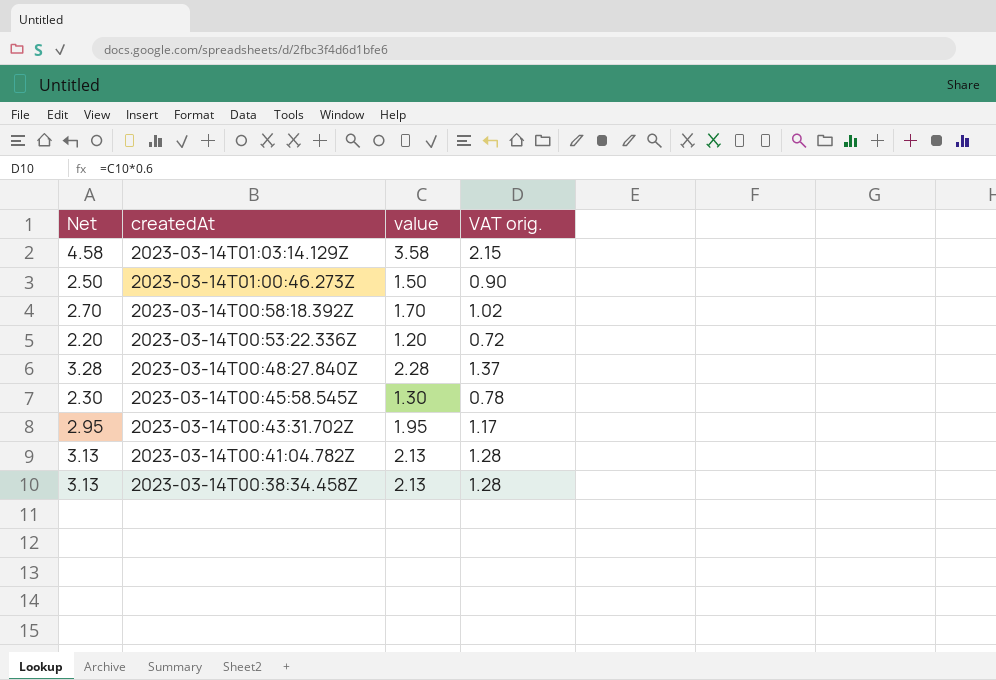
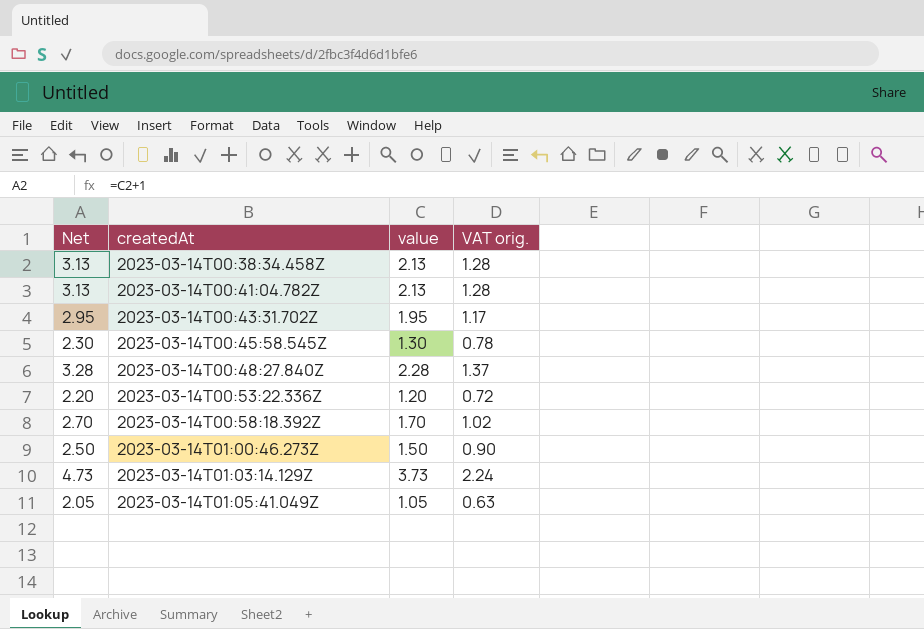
row order: createdAt descending -> createdAt ascending
2023-03-14T01:03:14.129Z | Net: 4.58 -> 4.73
2023-03-14T01:03:14.129Z | value: 3.58 -> 3.73
2023-03-14T01:03:14.129Z | VAT orig.: 2.15 -> 2.24
row 2023-03-14T01:05:41.049Z: none -> 2.05 | 1.05 | 0.63

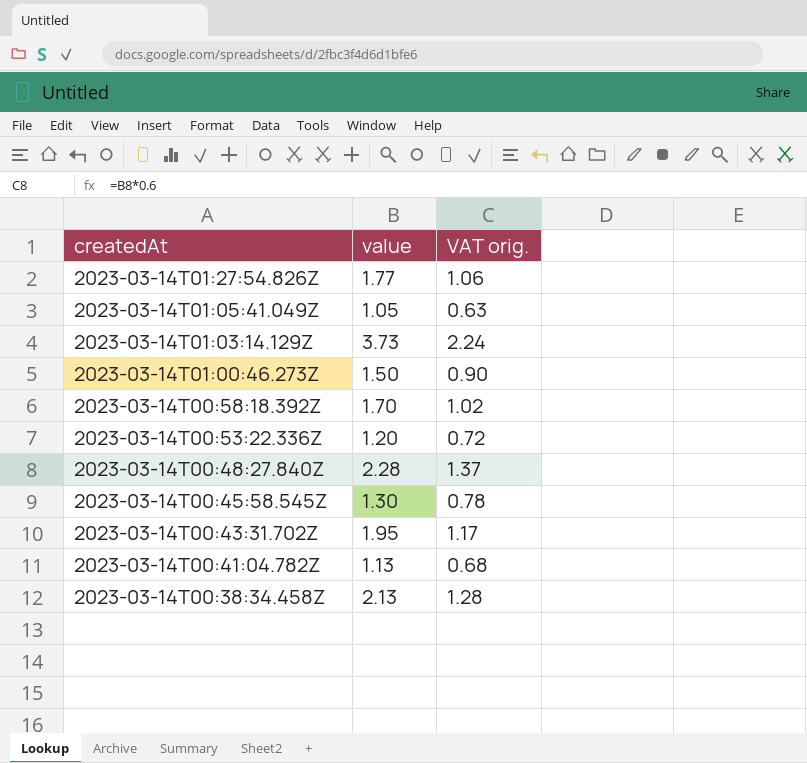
row order: createdAt ascending -> createdAt descending
column Net | formula: [value] + 1 -> none
row 2023-03-14T01:27:54.826Z: none -> 1.77 | 1.06
2023-03-14T00:41:04.782Z | value: 2.13 -> 1.13
2023-03-14T00:41:04.782Z | VAT orig.: 1.28 -> 0.68

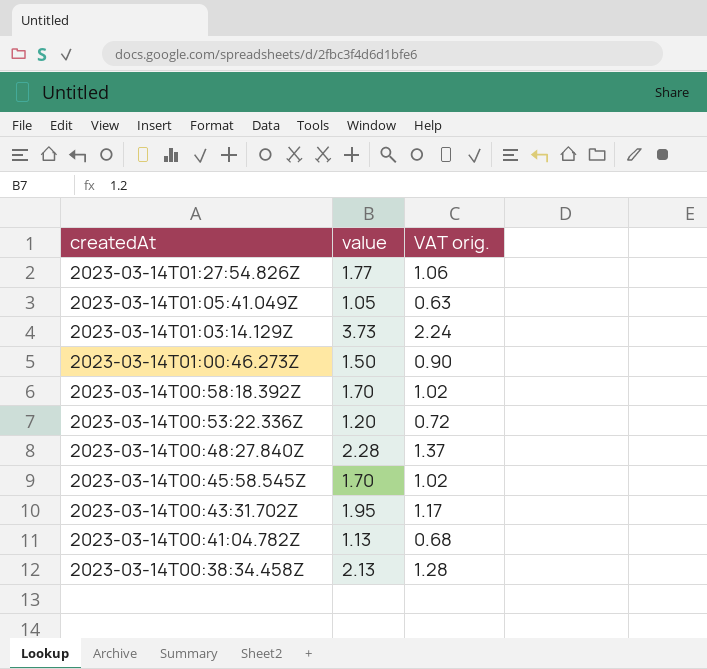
2023-03-14T00:45:58.545Z | value: 1.30 -> 1.70
2023-03-14T00:45:58.545Z | VAT orig.: 0.78 -> 1.02

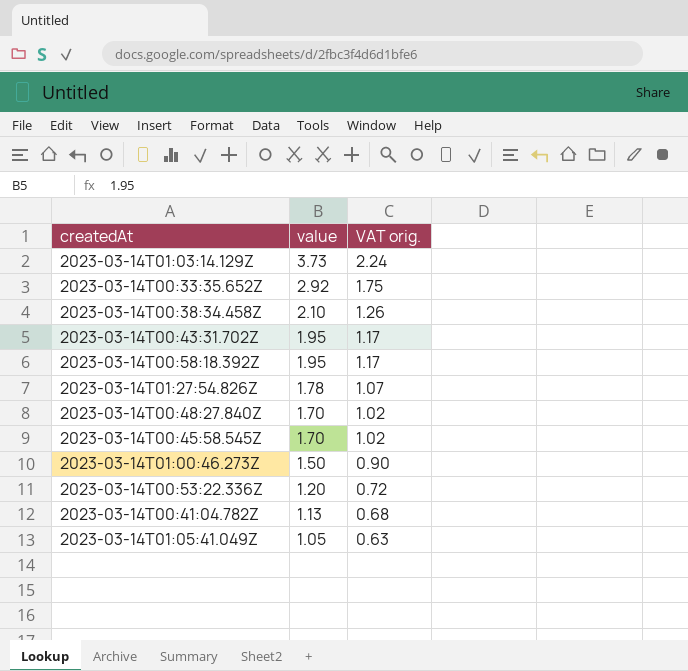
row order: createdAt descending -> value descending
row 2023-03-14T00:33:35.652Z: none -> 2.92 | 1.75
2023-03-14T00:38:34.458Z | value: 2.13 -> 2.10
2023-03-14T00:38:34.458Z | VAT orig.: 1.28 -> 1.26
2023-03-14T00:58:18.392Z | value: 1.70 -> 1.95
2023-03-14T00:58:18.392Z | VAT orig.: 1.02 -> 1.17
2023-03-14T01:27:54.826Z | value: 1.77 -> 1.78
2023-03-14T01:27:54.826Z | VAT orig.: 1.06 -> 1.07
2023-03-14T00:48:27.840Z | value: 2.28 -> 1.70
2023-03-14T00:48:27.840Z | VAT orig.: 1.37 -> 1.02

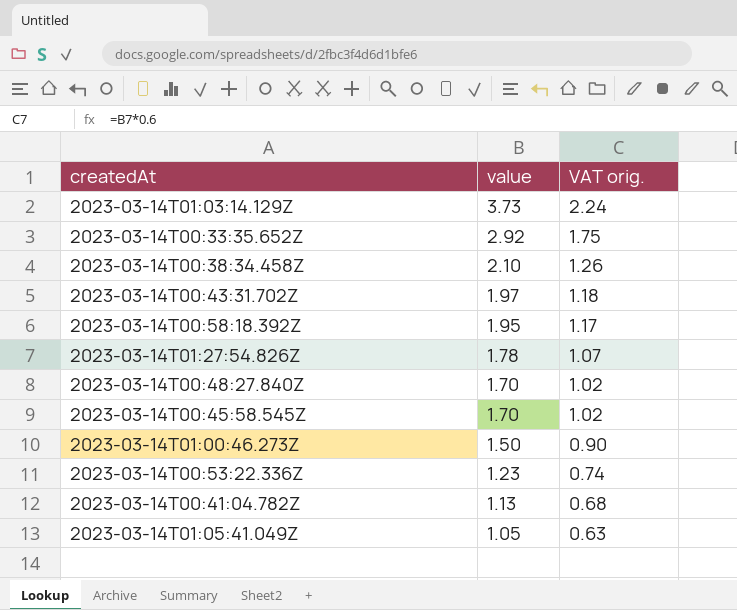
2023-03-14T00:43:31.702Z | value: 1.95 -> 1.97
2023-03-14T00:43:31.702Z | VAT orig.: 1.17 -> 1.18
2023-03-14T00:53:22.336Z | value: 1.20 -> 1.23
2023-03-14T00:53:22.336Z | VAT orig.: 0.72 -> 0.74

